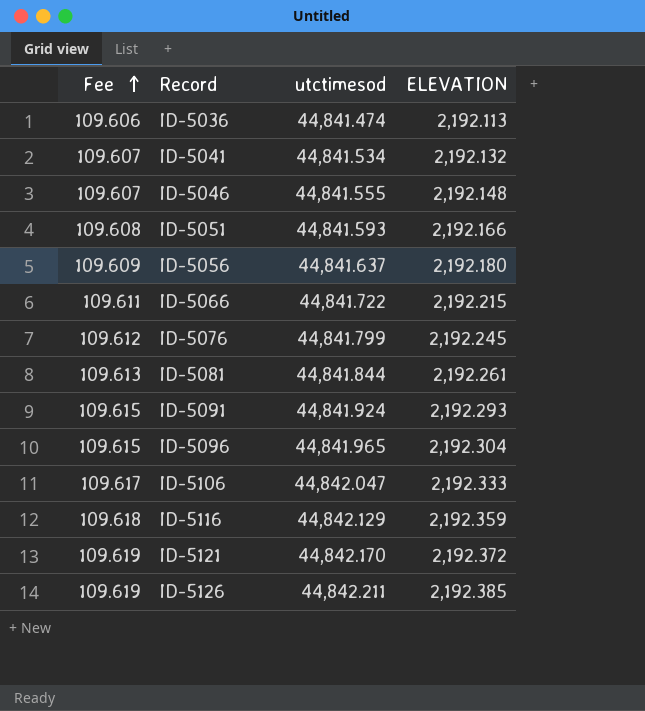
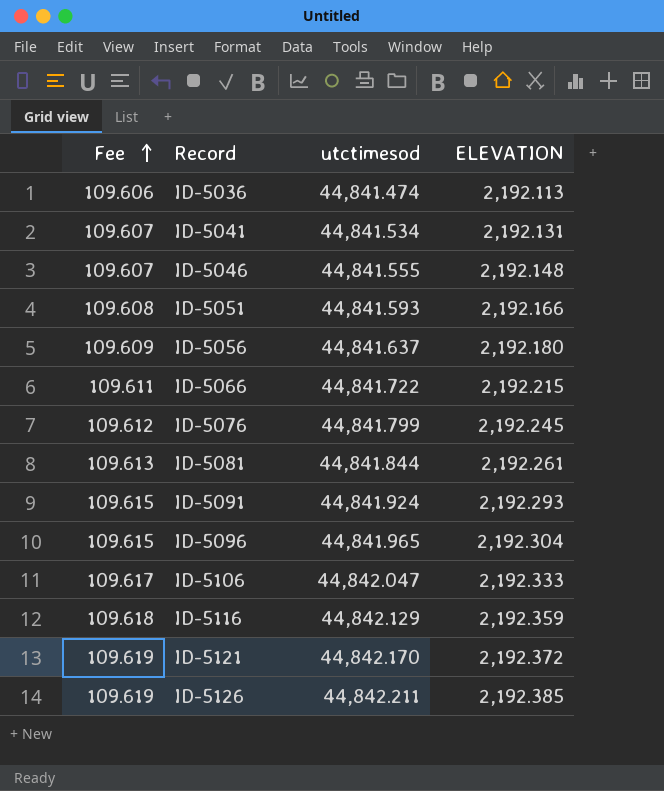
ID-5041 | ELEVATION: 2,192.132 -> 2,192.131

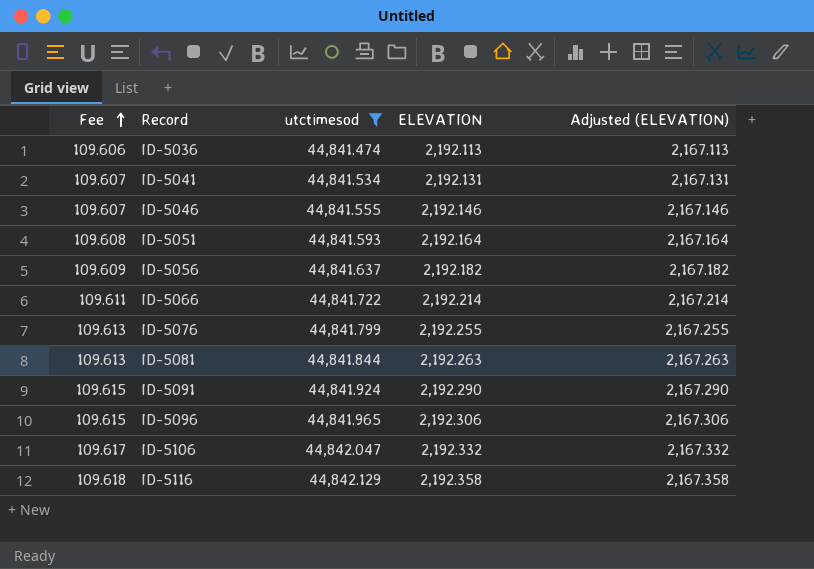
filter: none -> utctimesod <= 44,842.129
column Adjusted (ELEVATION) | formula: none -> [ELEVATION] - 25
ID-5046 | ELEVATION: 2,192.148 -> 2,192.146
ID-5051 | ELEVATION: 2,192.166 -> 2,192.164
ID-5056 | ELEVATION: 2,192.180 -> 2,192.182
ID-5066 | ELEVATION: 2,192.215 -> 2,192.214
ID-5076 | Fee: 109.612 -> 109.613
ID-5076 | ELEVATION: 2,192.245 -> 2,192.255
ID-5081 | ELEVATION: 2,192.261 -> 2,192.263
ID-5091 | ELEVATION: 2,192.293 -> 2,192.290
ID-5096 | ELEVATION: 2,192.304 -> 2,192.306
ID-5106 | ELEVATION: 2,192.333 -> 2,192.332
ID-5116 | ELEVATION: 2,192.359 -> 2,192.358

